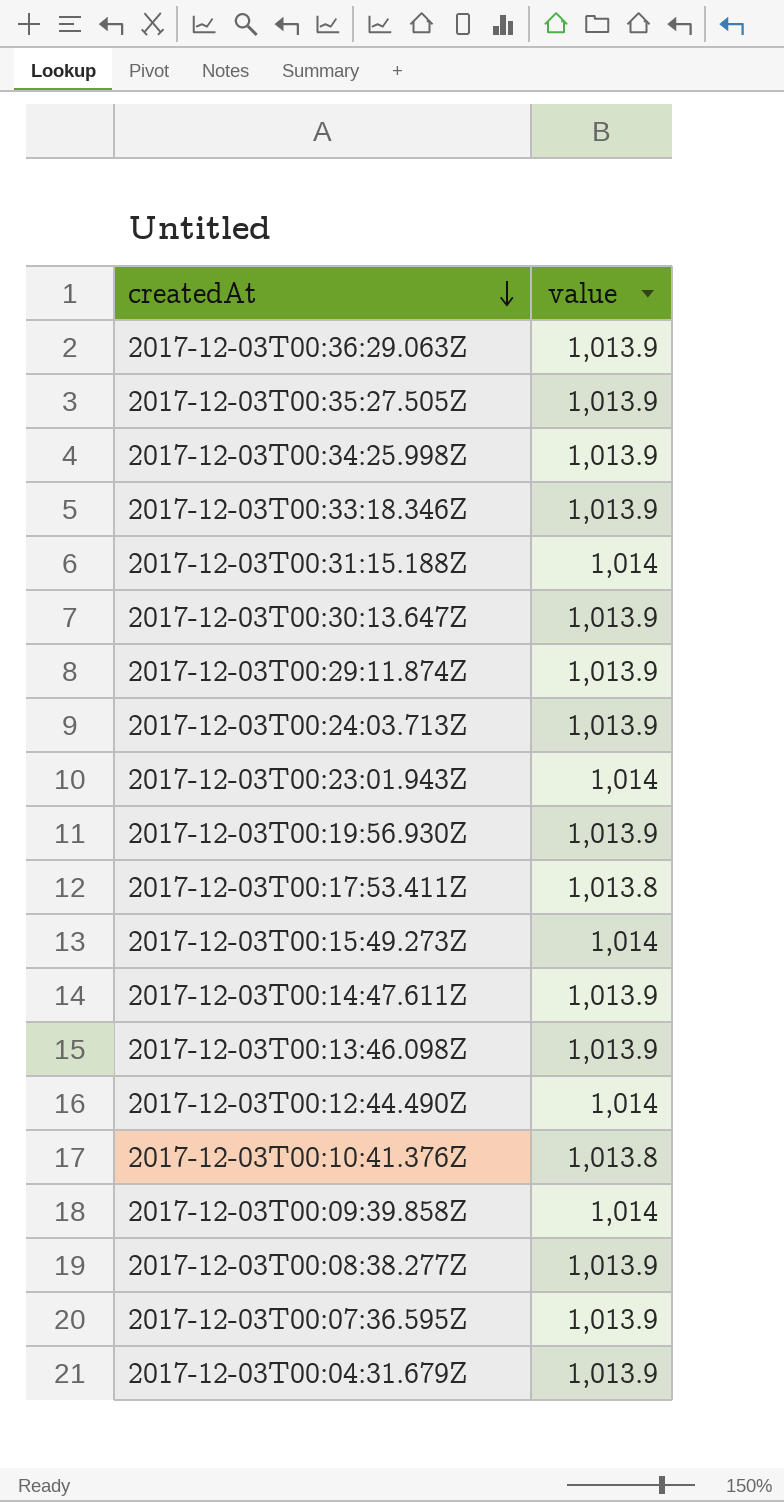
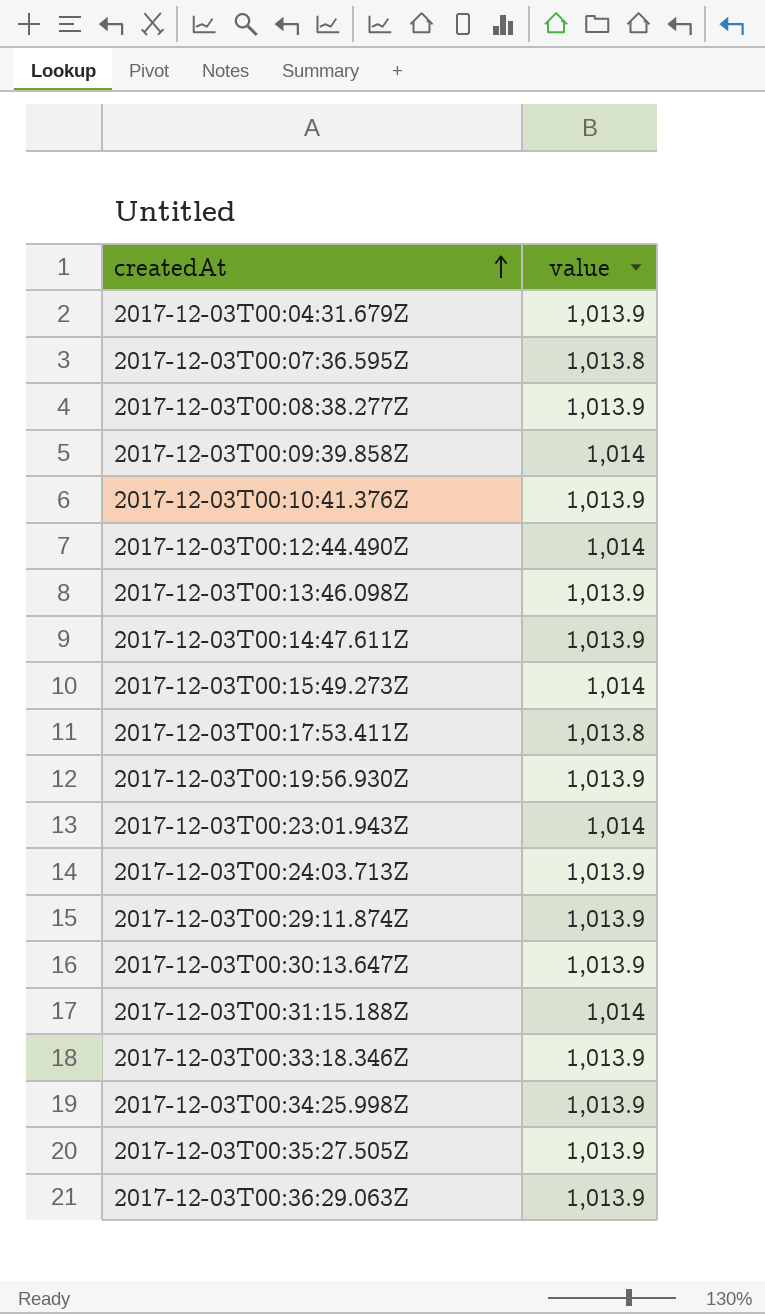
row order: createdAt descending -> createdAt ascending
2017-12-03T00:07:36.595Z | value: 1,013.9 -> 1,013.8
2017-12-03T00:10:41.376Z | value: 1,013.8 -> 1,013.9

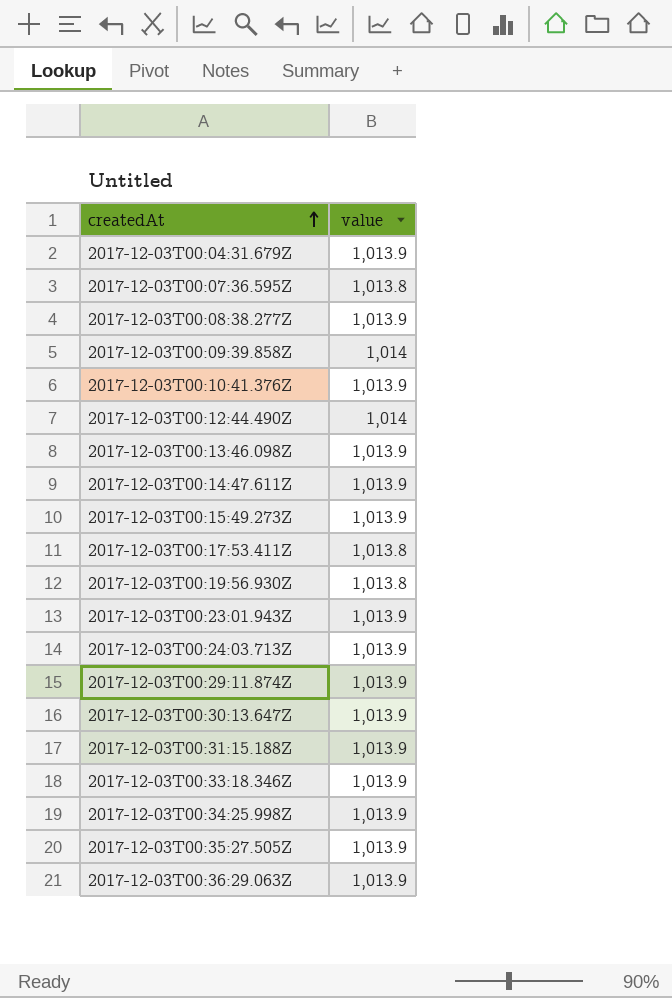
2017-12-03T00:15:49.273Z | value: 1,014 -> 1,013.9
2017-12-03T00:19:56.930Z | value: 1,013.9 -> 1,013.8
2017-12-03T00:23:01.943Z | value: 1,014 -> 1,013.9
2017-12-03T00:31:15.188Z | value: 1,014 -> 1,013.9

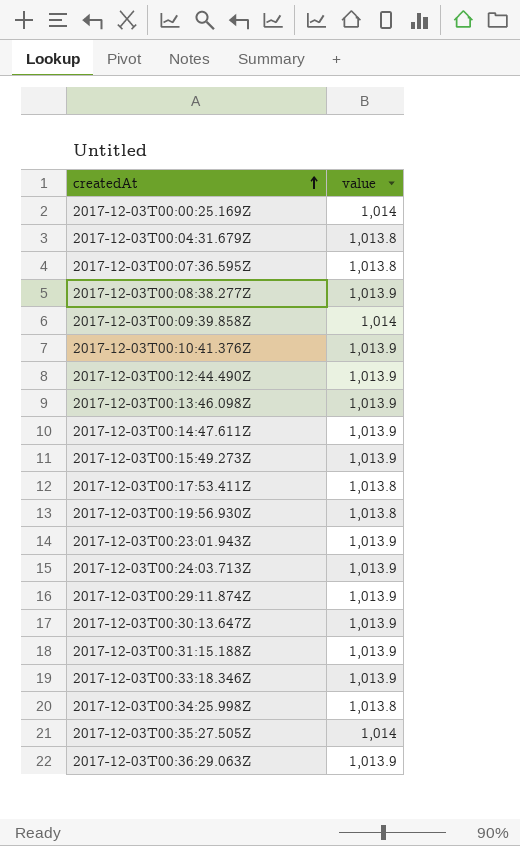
row 2017-12-03T00:00:25.169Z: none -> 1,014
2017-12-03T00:04:31.679Z | value: 1,013.9 -> 1,013.8
2017-12-03T00:12:44.490Z | value: 1,014 -> 1,013.9
2017-12-03T00:34:25.998Z | value: 1,013.9 -> 1,013.8
2017-12-03T00:35:27.505Z | value: 1,013.9 -> 1,014

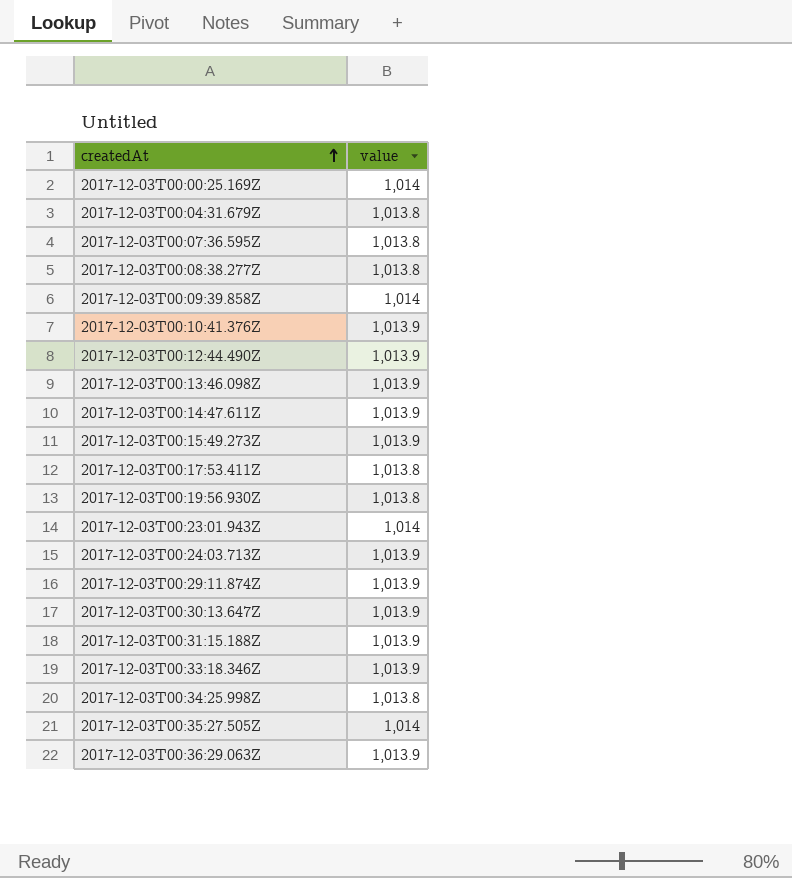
2017-12-03T00:08:38.277Z | value: 1,013.9 -> 1,013.8
2017-12-03T00:23:01.943Z | value: 1,013.9 -> 1,014

